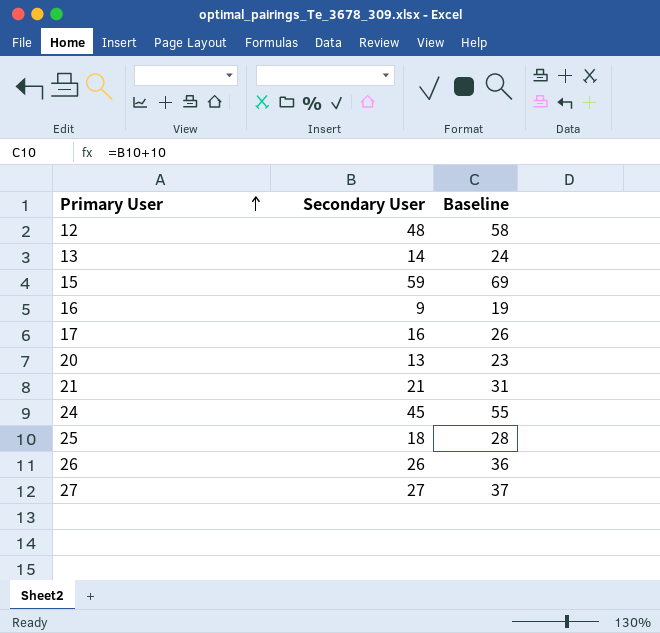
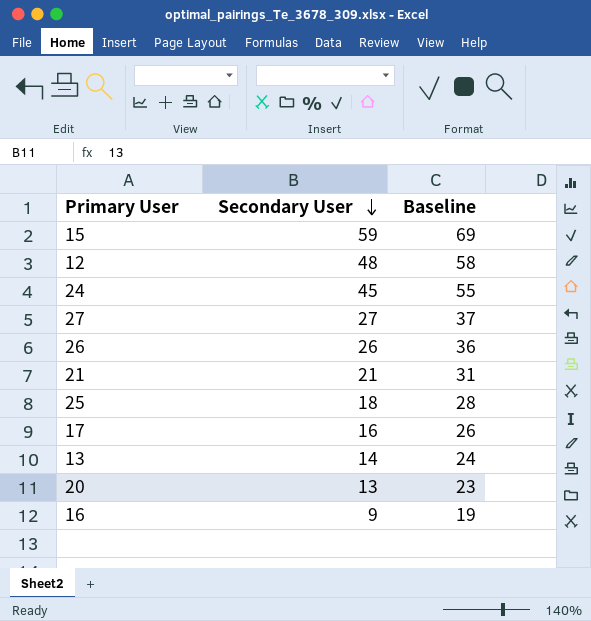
row order: Primary User ascending -> Secondary User descending

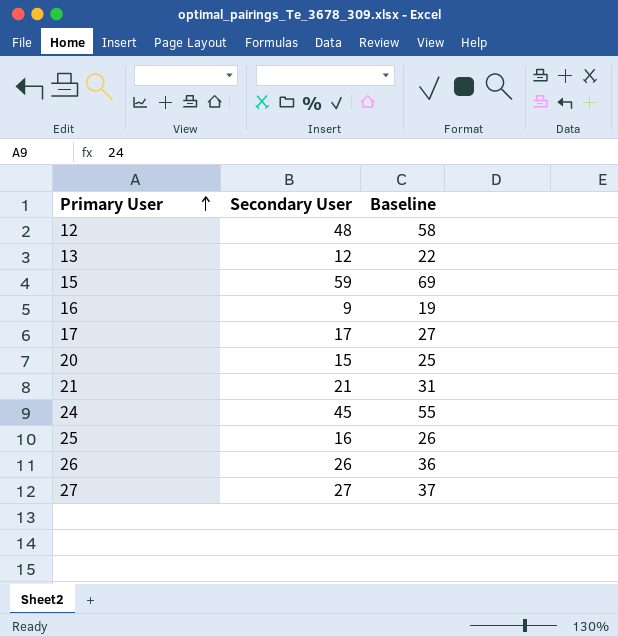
row order: Secondary User descending -> Primary User ascending
13 | Secondary User: 14 -> 12
13 | Baseline: 24 -> 22
17 | Secondary User: 16 -> 17
17 | Baseline: 26 -> 27
20 | Secondary User: 13 -> 15
20 | Baseline: 23 -> 25
25 | Secondary User: 18 -> 16
25 | Baseline: 28 -> 26

